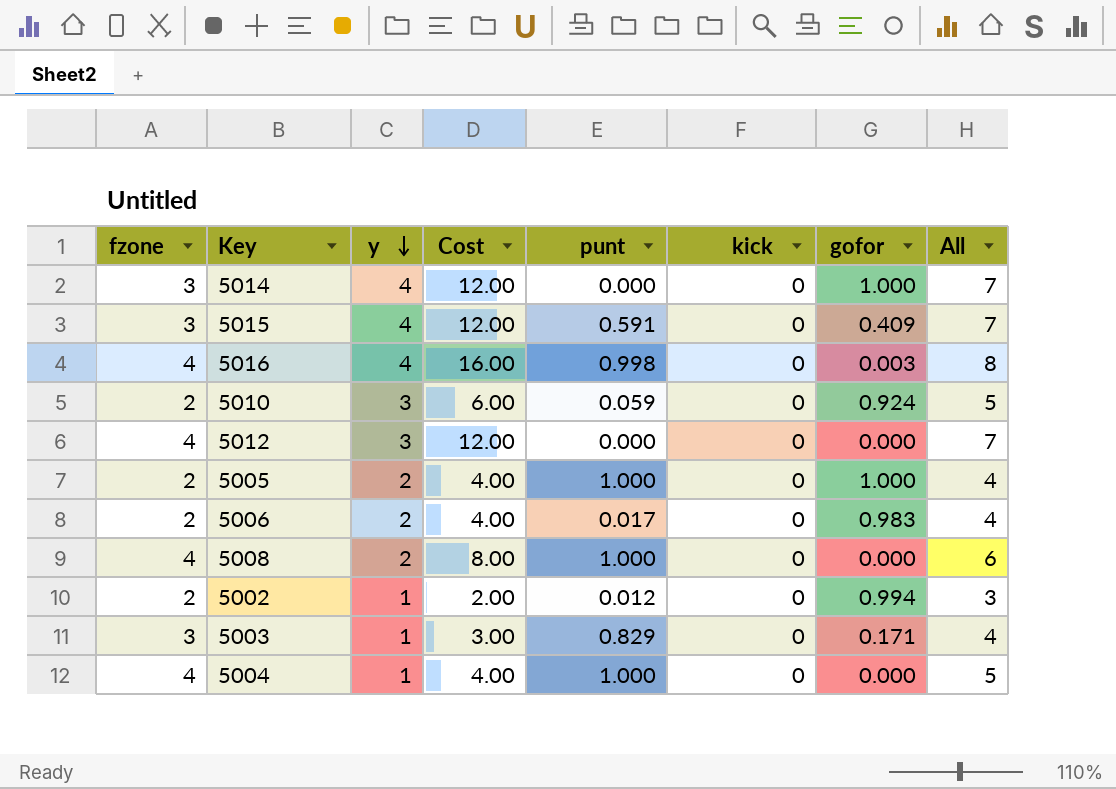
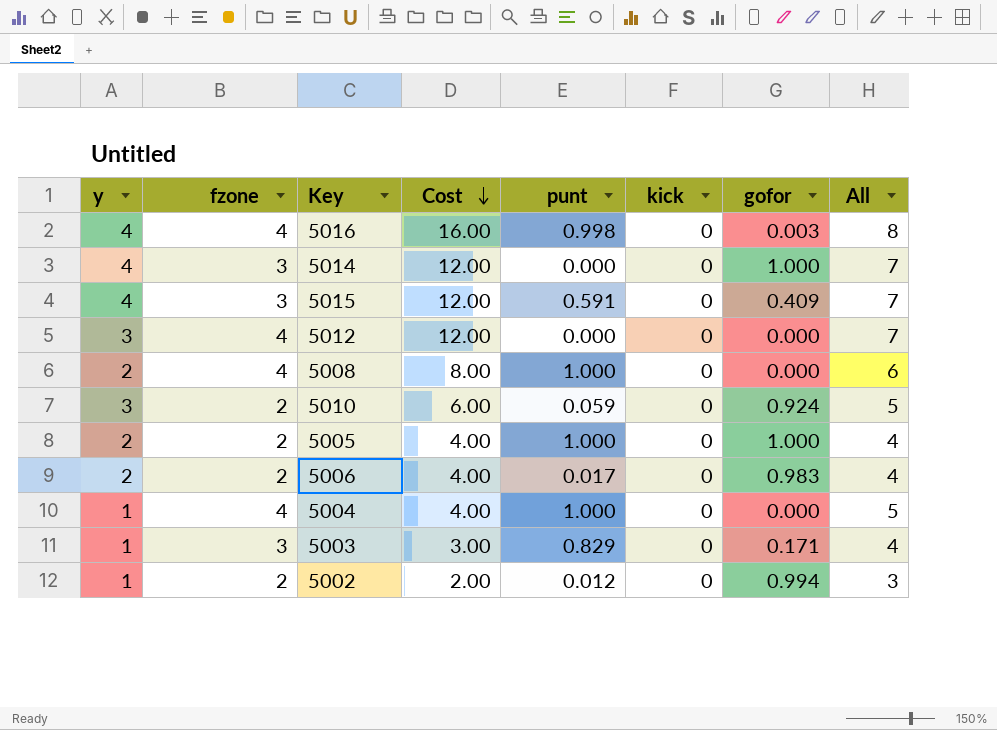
row order: y descending -> Cost descending
column y | position: 3 -> 1

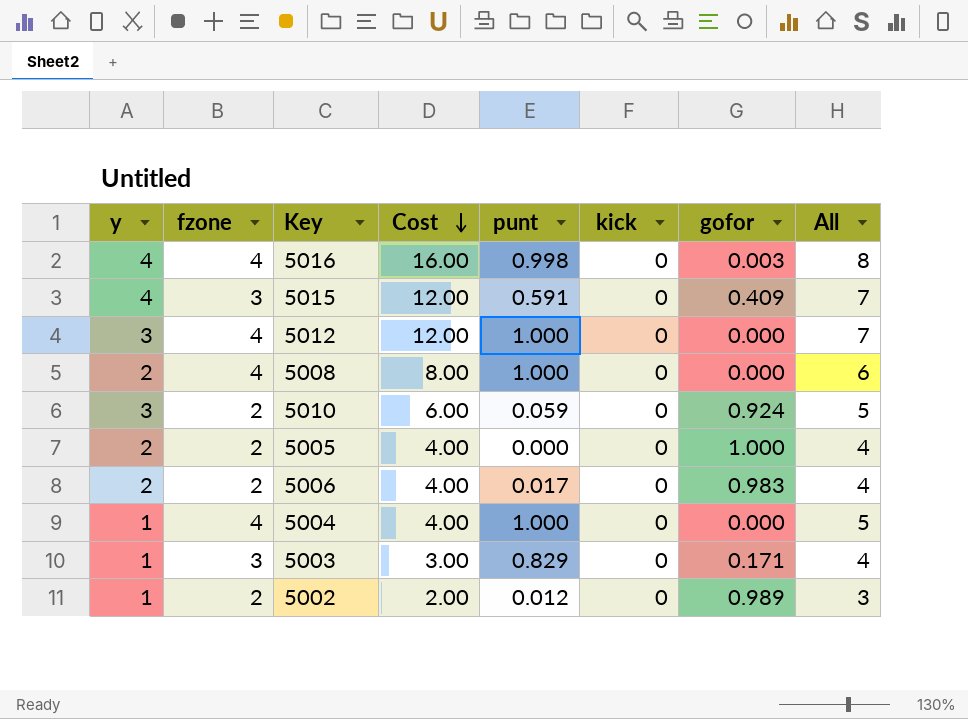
row 5014: 4 | 3 | 12.00 | 0.000 | 0 | 1.000 | 7 -> none
5012 | punt: 0.000 -> 1.000
5005 | punt: 1.000 -> 0.000
5002 | gofor: 0.994 -> 0.989

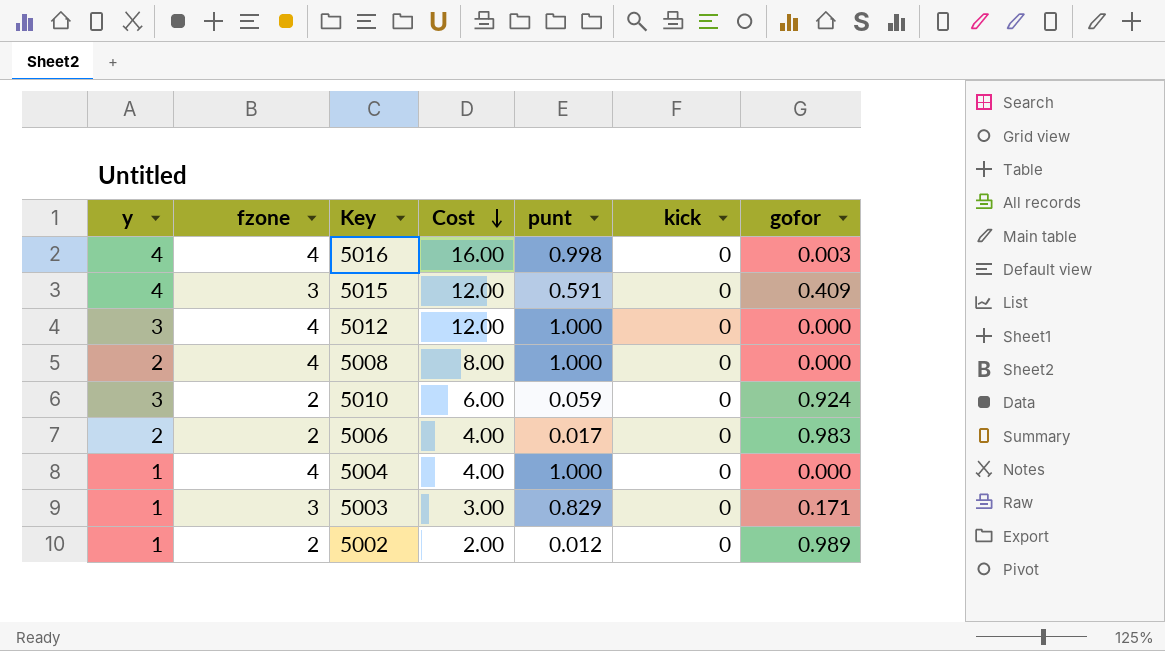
column All | formula: [y] + [fzone] -> none
row 5005: 2 | 2 | 4.00 | 0.000 | 0 | 1.000 | 4 -> none

